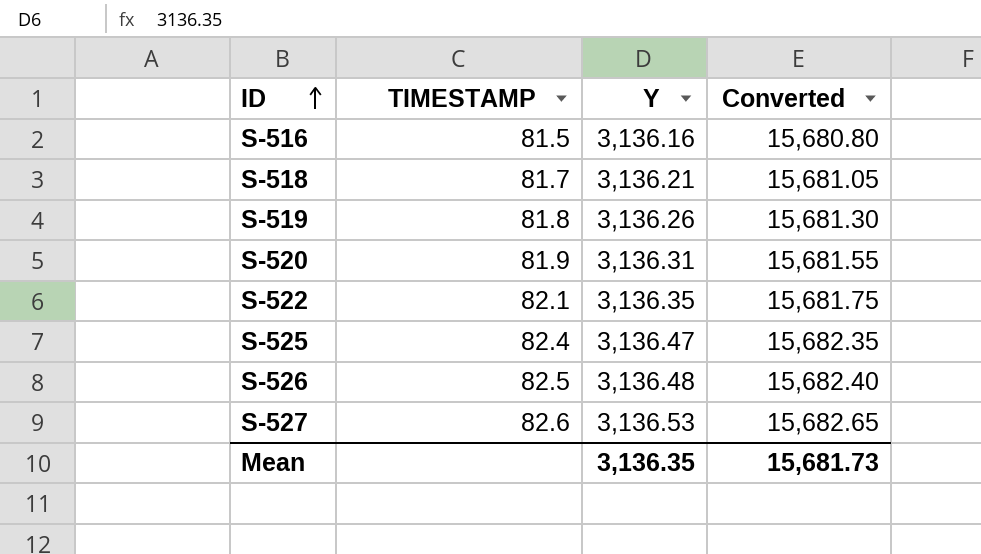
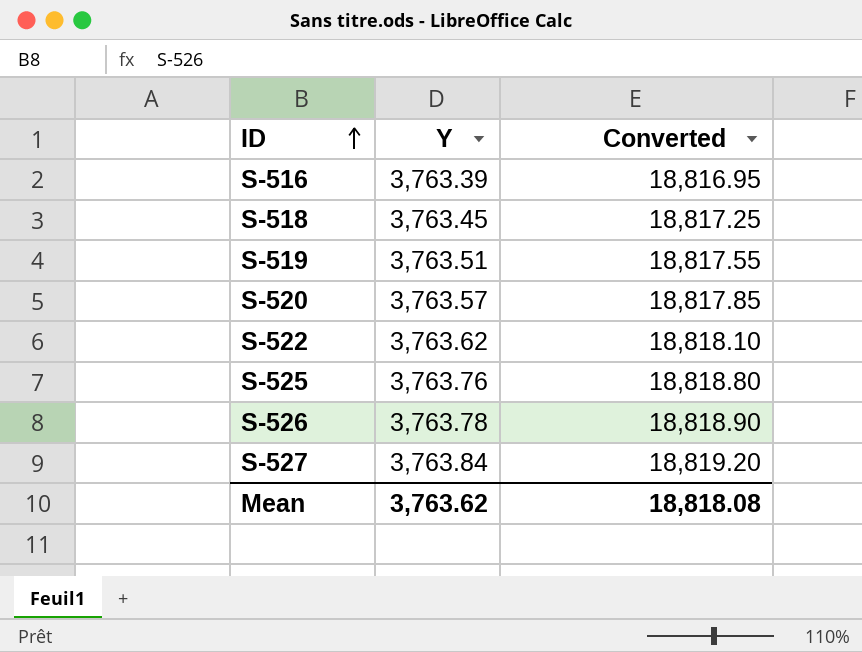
column TIMESTAMP | position: 2 -> none
S-516 | Y: 3,136.16 -> 3,763.39
S-516 | Converted: 15,680.80 -> 18,816.95
S-518 | Y: 3,136.21 -> 3,763.45
S-518 | Converted: 15,681.05 -> 18,817.25
S-519 | Y: 3,136.26 -> 3,763.51
S-519 | Converted: 15,681.30 -> 18,817.55
S-520 | Y: 3,136.31 -> 3,763.57
S-520 | Converted: 15,681.55 -> 18,817.85
S-522 | Y: 3,136.35 -> 3,763.62
S-522 | Converted: 15,681.75 -> 18,818.10
S-525 | Y: 3,136.47 -> 3,763.76
S-525 | Converted: 15,682.35 -> 18,818.80
S-526 | Y: 3,136.48 -> 3,763.78
S-526 | Converted: 15,682.40 -> 18,818.90
S-527 | Y: 3,136.53 -> 3,763.84
S-527 | Converted: 15,682.65 -> 18,819.20
Mean | Y: 3,136.35 -> 3,763.62
Mean | Converted: 15,681.73 -> 18,818.08

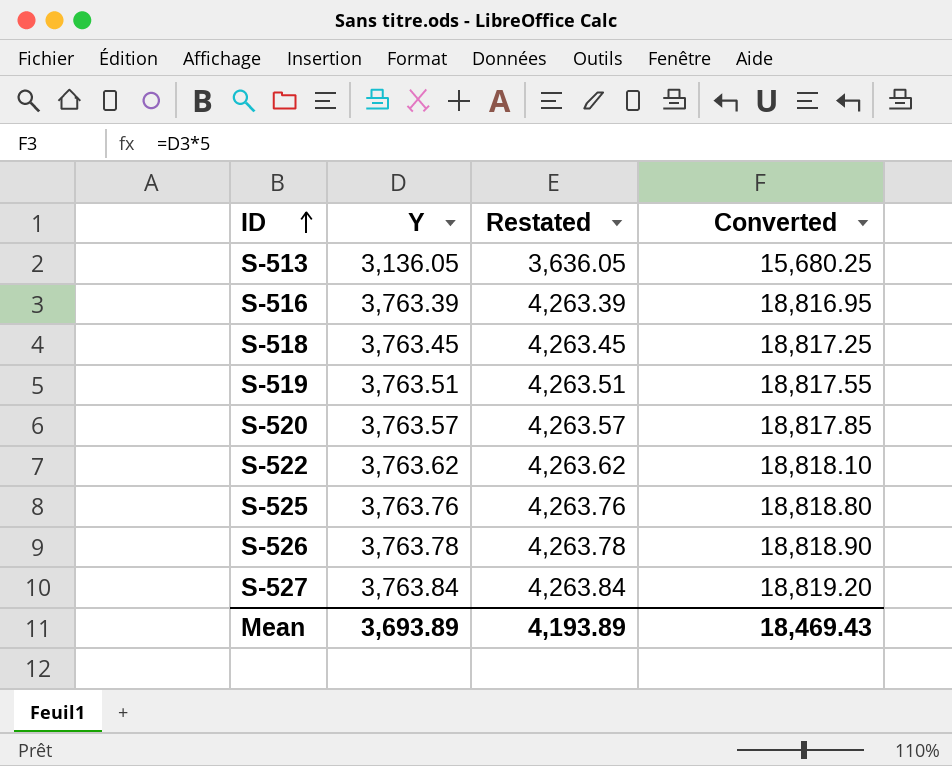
column Restated | formula: none -> [Y] + 500
row S-513: none -> 3,136.05 | 3,636.05 | 15,680.25
Mean | Y: 3,763.62 -> 3,693.89
Mean | Converted: 18,818.08 -> 18,469.43

